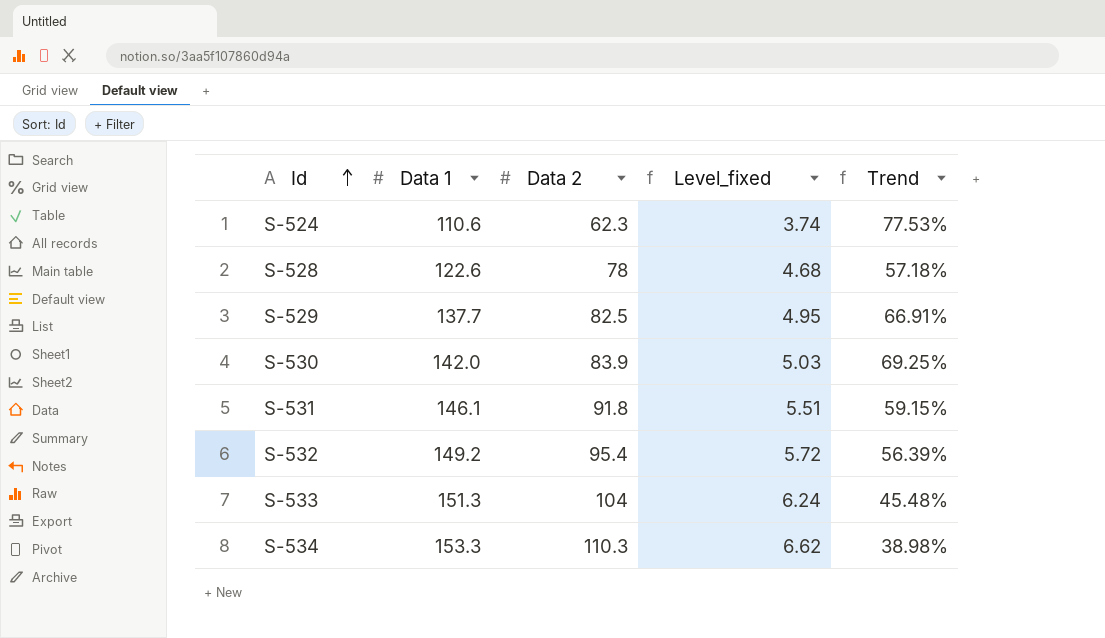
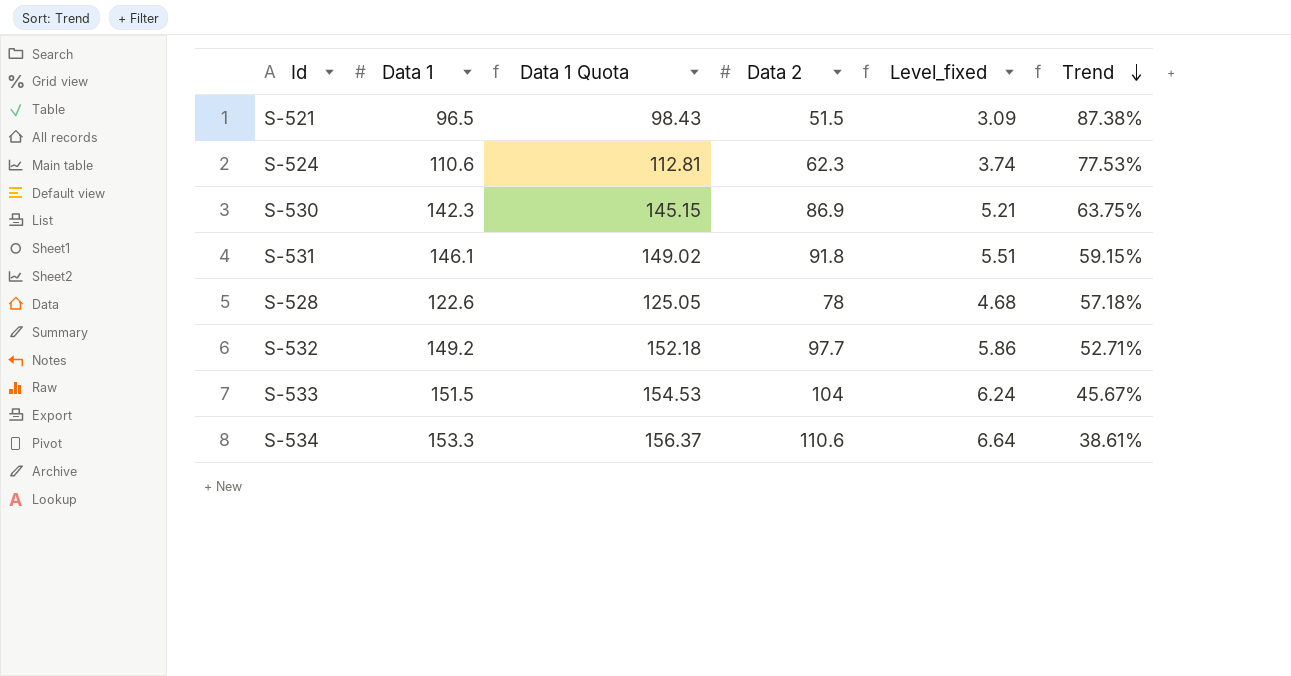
row order: Id ascending -> Trend descending
column Data 1 Quota | formula: none -> [Data 1] * 1.02
row S-529: 137.7 | 82.5 | 4.95 | 66.91% -> none
row S-521: none -> 96.5 | 98.43 | 51.5 | 3.09 | 87.38%
S-530 | Data 1: 142.0 -> 142.3
S-530 | Data 2: 83.9 -> 86.9
S-530 | Level_fixed: 5.03 -> 5.21
S-530 | Trend: 69.25% -> 63.75%
S-532 | Data 2: 95.4 -> 97.7
S-532 | Level_fixed: 5.72 -> 5.86
S-532 | Trend: 56.39% -> 52.71%
S-533 | Data 1: 151.3 -> 151.5
S-533 | Trend: 45.48% -> 45.67%
S-534 | Data 2: 110.3 -> 110.6
S-534 | Level_fixed: 6.62 -> 6.64
S-534 | Trend: 38.98% -> 38.61%

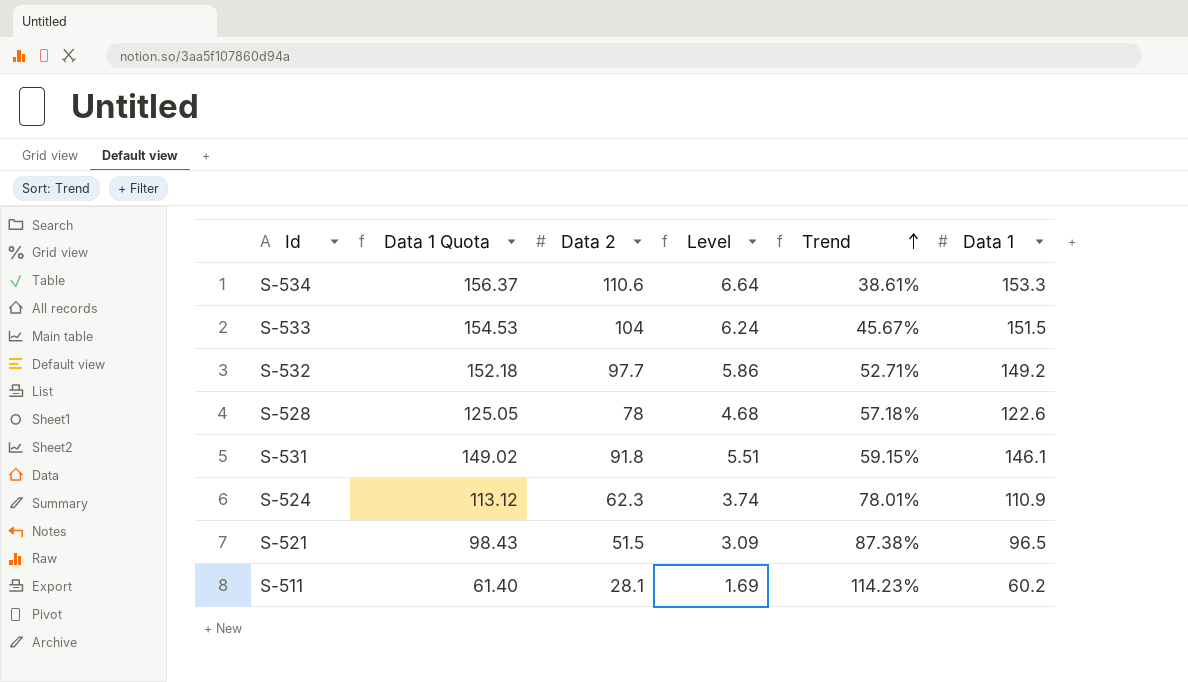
row order: Trend descending -> Trend ascending
column name: Level_fixed -> Level
column Data 1 | position: 2 -> 6
row S-530: 142.3 | 145.15 | 86.9 | 5.21 | 63.75% -> none
S-524 | Data 1 Quota: 112.81 -> 113.12
S-524 | Trend: 77.53% -> 78.01%
S-524 | Data 1: 110.6 -> 110.9
row S-511: none -> 61.40 | 28.1 | 1.69 | 114.23% | 60.2

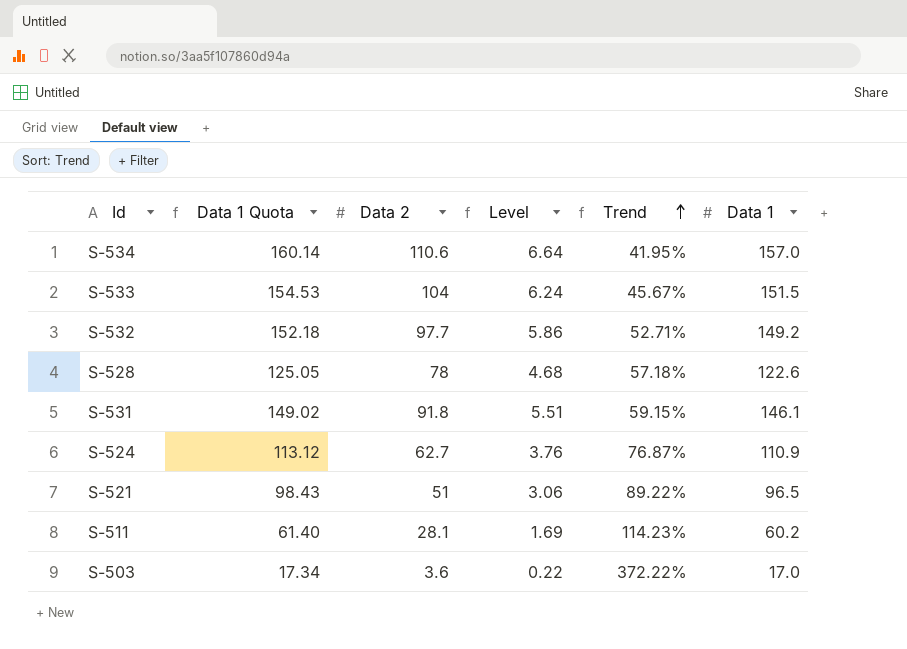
S-534 | Data 1 Quota: 156.37 -> 160.14
S-534 | Trend: 38.61% -> 41.95%
S-534 | Data 1: 153.3 -> 157.0
S-524 | Data 2: 62.3 -> 62.7
S-524 | Level: 3.74 -> 3.76
S-524 | Trend: 78.01% -> 76.87%
S-521 | Data 2: 51.5 -> 51
S-521 | Level: 3.09 -> 3.06
S-521 | Trend: 87.38% -> 89.22%
row S-503: none -> 17.34 | 3.6 | 0.22 | 372.22% | 17.0

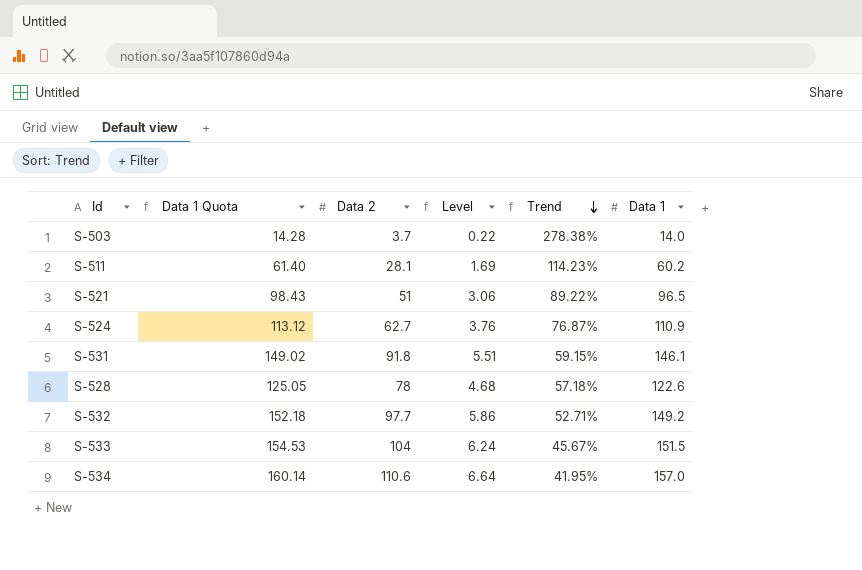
row order: Trend ascending -> Trend descending
S-503 | Data 1 Quota: 17.34 -> 14.28
S-503 | Data 2: 3.6 -> 3.7
S-503 | Trend: 372.22% -> 278.38%
S-503 | Data 1: 17.0 -> 14.0

